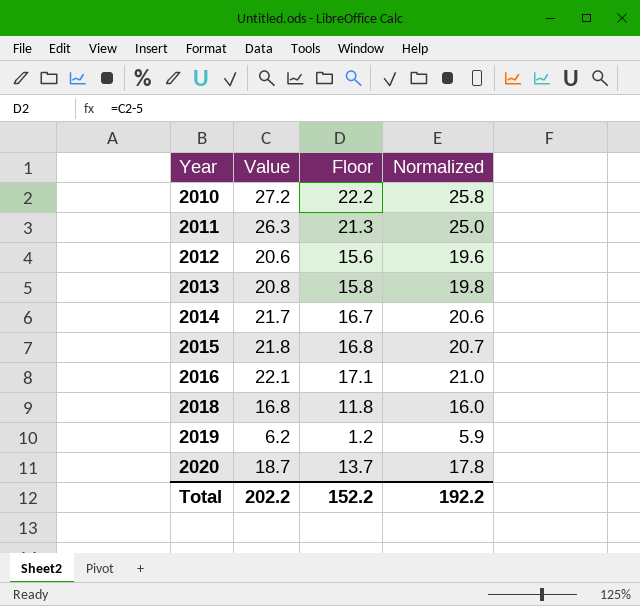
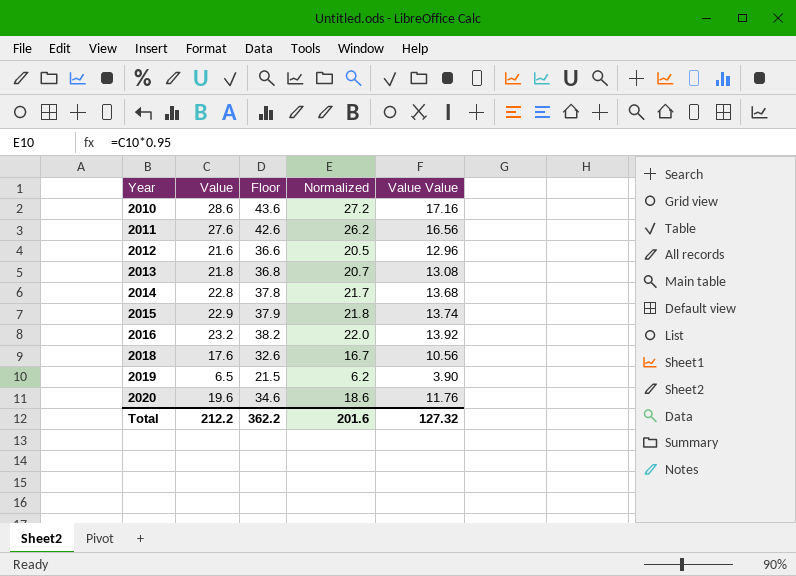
column Floor | formula: [Value] - 5 -> [Value] + 15
column Value Value | formula: none -> [Value] * 0.6
2010 | Value: 27.2 -> 28.6
2010 | Normalized: 25.8 -> 27.2
2011 | Value: 26.3 -> 27.6
2011 | Normalized: 25.0 -> 26.2
2012 | Value: 20.6 -> 21.6
2012 | Normalized: 19.6 -> 20.5
2013 | Value: 20.8 -> 21.8
2013 | Normalized: 19.8 -> 20.7
2014 | Value: 21.7 -> 22.8
2014 | Normalized: 20.6 -> 21.7
2015 | Value: 21.8 -> 22.9
2015 | Normalized: 20.7 -> 21.8
2016 | Value: 22.1 -> 23.2
2016 | Normalized: 21.0 -> 22.0
2018 | Value: 16.8 -> 17.6
2018 | Normalized: 16.0 -> 16.7
2019 | Value: 6.2 -> 6.5
2019 | Normalized: 5.9 -> 6.2
2020 | Value: 18.7 -> 19.6
2020 | Normalized: 17.8 -> 18.6
Total | Value: 202.2 -> 212.2
Total | Floor: 152.2 -> 362.2
Total | Normalized: 192.2 -> 201.6

